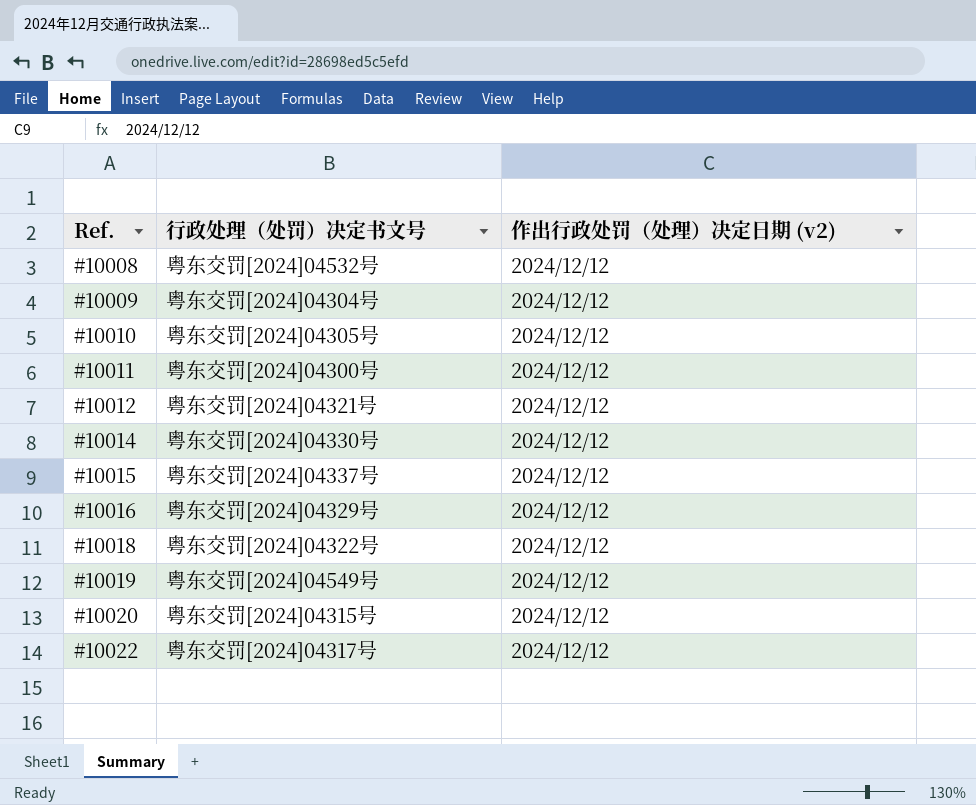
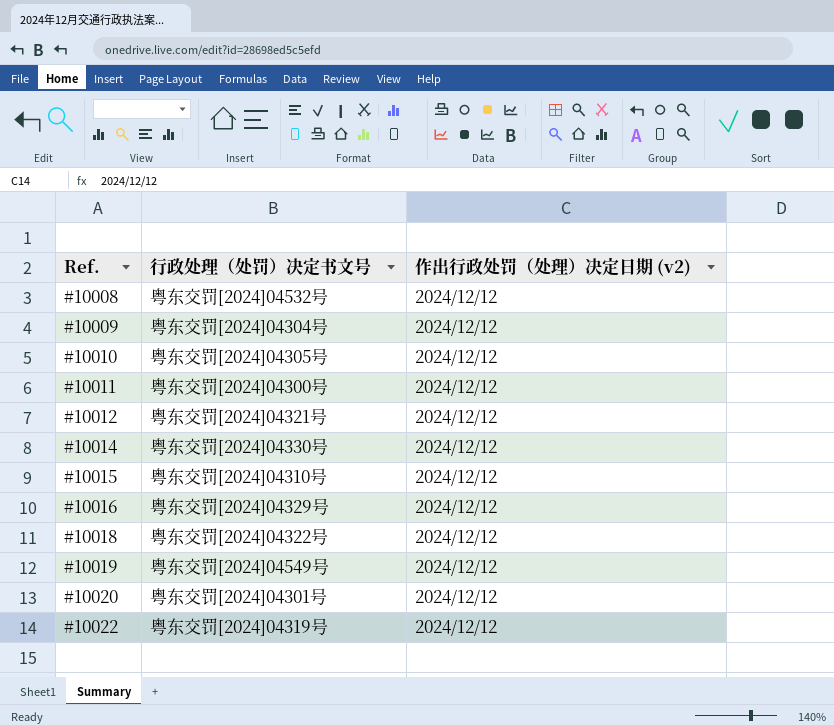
#10015 | 行政处理（处罚）决定书文号: 粤东交罚[2024]04337号 -> 粤东交罚[2024]04310号
#10020 | 行政处理（处罚）决定书文号: 粤东交罚[2024]04315号 -> 粤东交罚[2024]04301号
#10022 | 行政处理（处罚）决定书文号: 粤东交罚[2024]04317号 -> 粤东交罚[2024]04319号

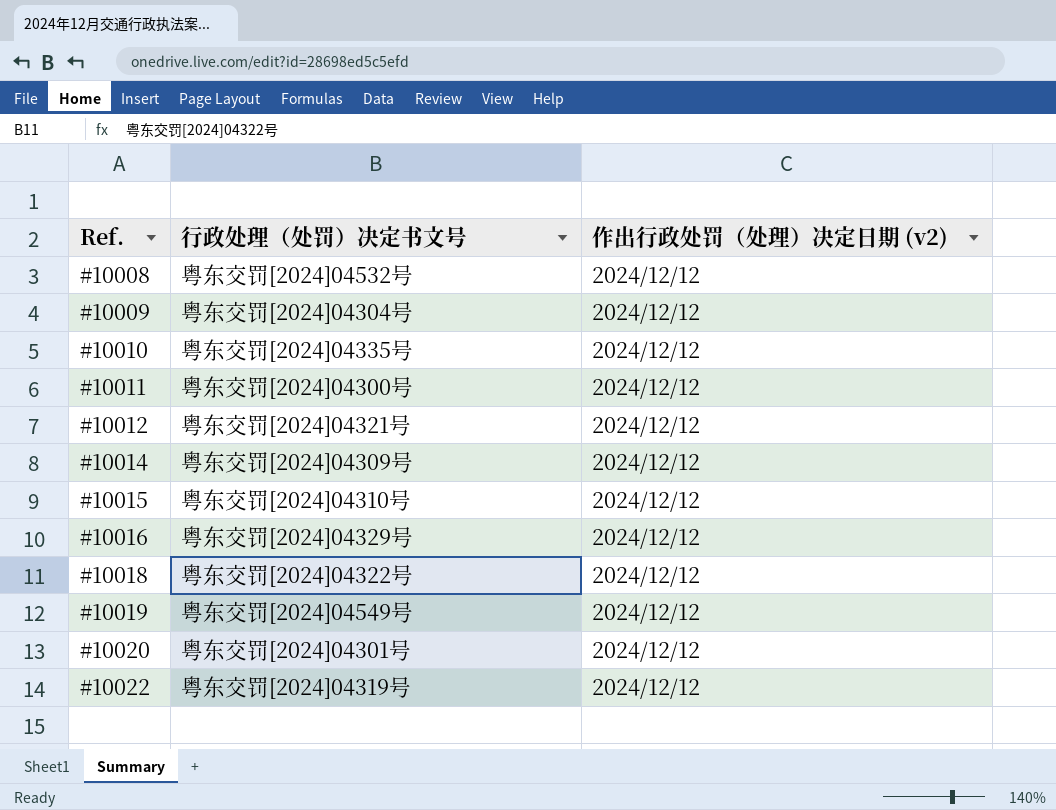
#10010 | 行政处理（处罚）决定书文号: 粤东交罚[2024]04305号 -> 粤东交罚[2024]04335号
#10014 | 行政处理（处罚）决定书文号: 粤东交罚[2024]04330号 -> 粤东交罚[2024]04309号

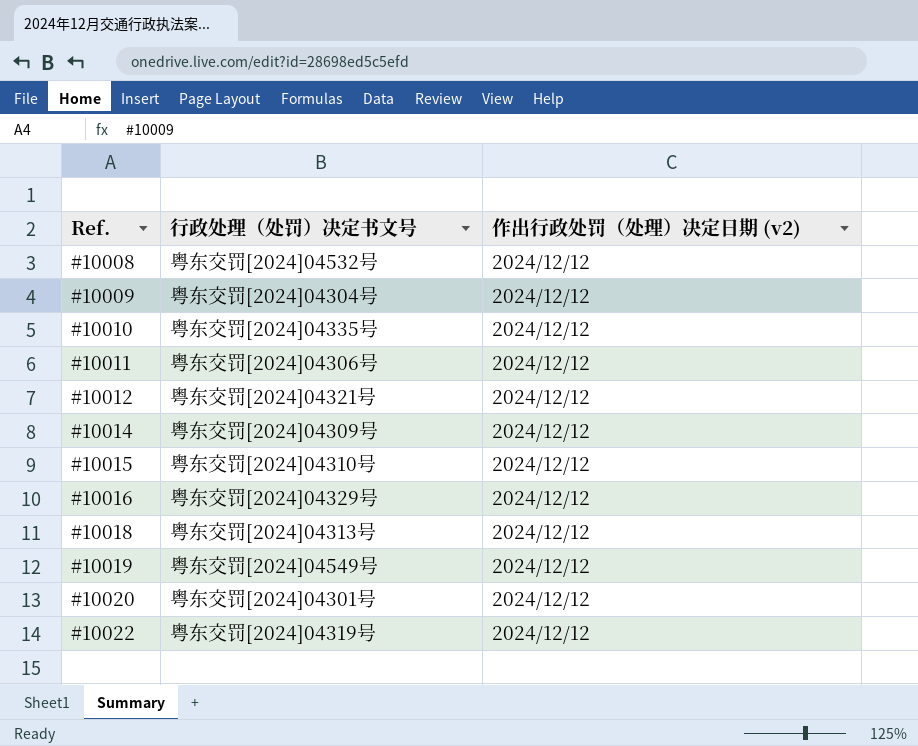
#10011 | 行政处理（处罚）决定书文号: 粤东交罚[2024]04300号 -> 粤东交罚[2024]04306号
#10018 | 行政处理（处罚）决定书文号: 粤东交罚[2024]04322号 -> 粤东交罚[2024]04313号

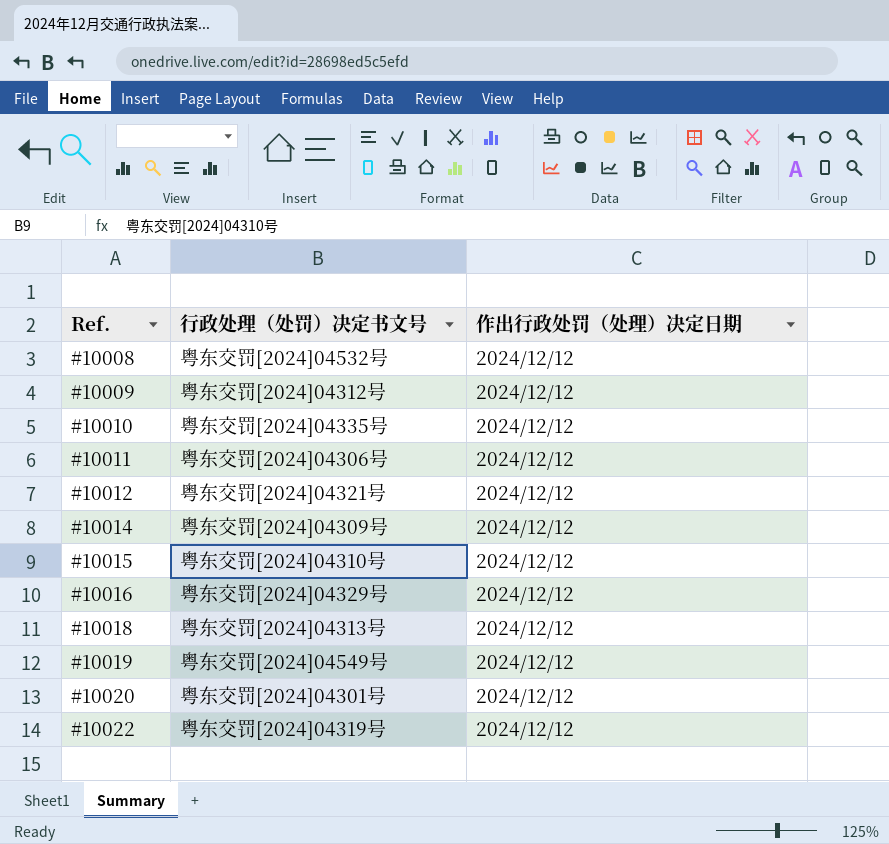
column name: 作出行政处罚（处理）决定日期 (v2) -> 作出行政处罚（处理）决定日期
#10009 | 行政处理（处罚）决定书文号: 粤东交罚[2024]04304号 -> 粤东交罚[2024]04312号

